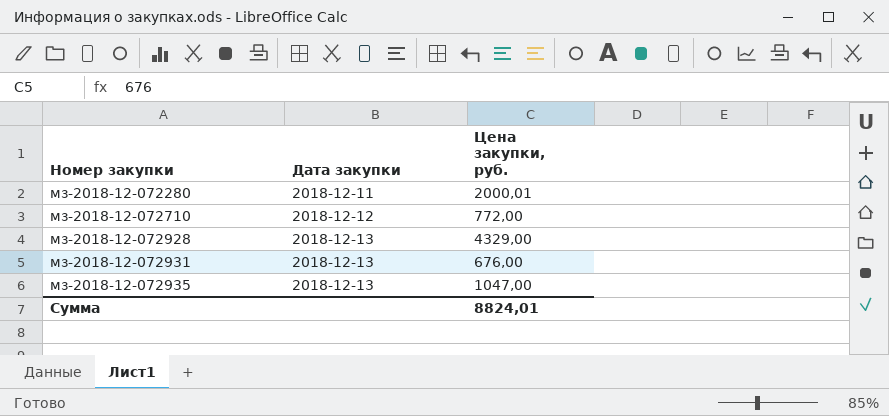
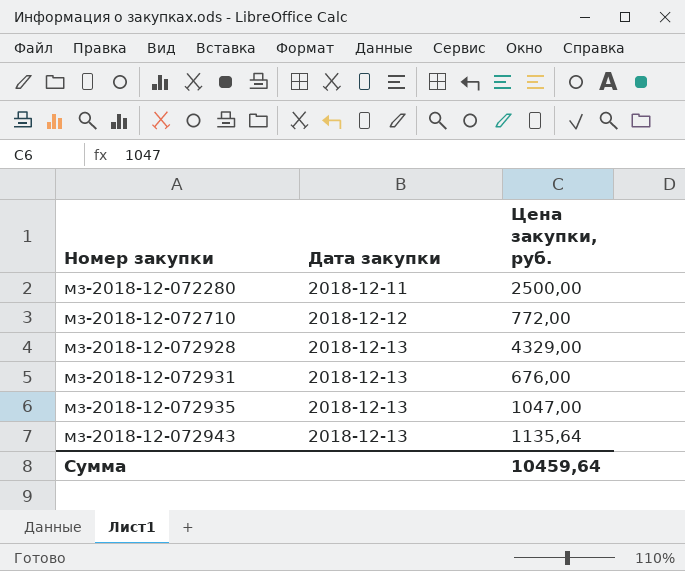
мз-2018-12-072280 | Цена закупки, руб.: 2000,01 -> 2500,00
row мз-2018-12-072943: none -> 2018-12-13 | 1135,64
Сумма | Цена закупки, руб.: 8824,01 -> 10459,64

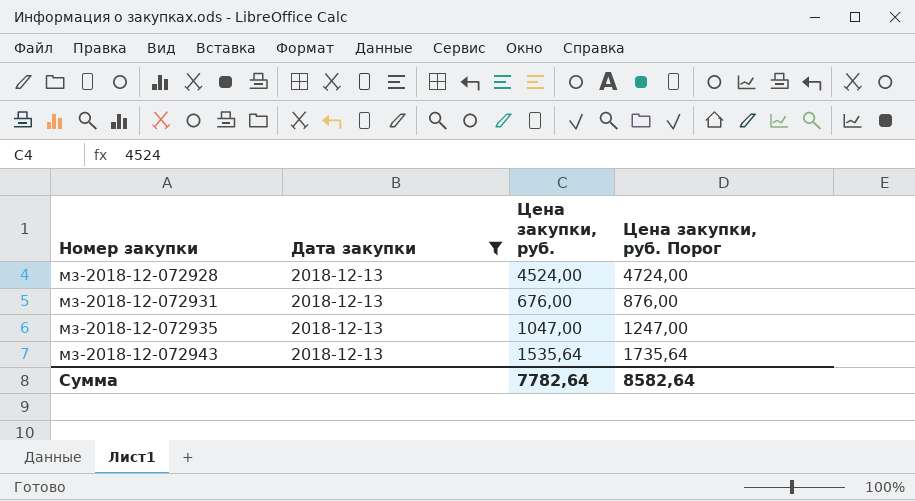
filter: none -> Дата закупки = 2018-12-13
column Цена закупки, руб. Порог | formula: none -> [Цена закупки, руб.] + 200
мз-2018-12-072928 | Цена закупки, руб.: 4329,00 -> 4524,00
мз-2018-12-072943 | Цена закупки, руб.: 1135,64 -> 1535,64
Сумма | Цена закупки, руб.: 10459,64 -> 7782,64

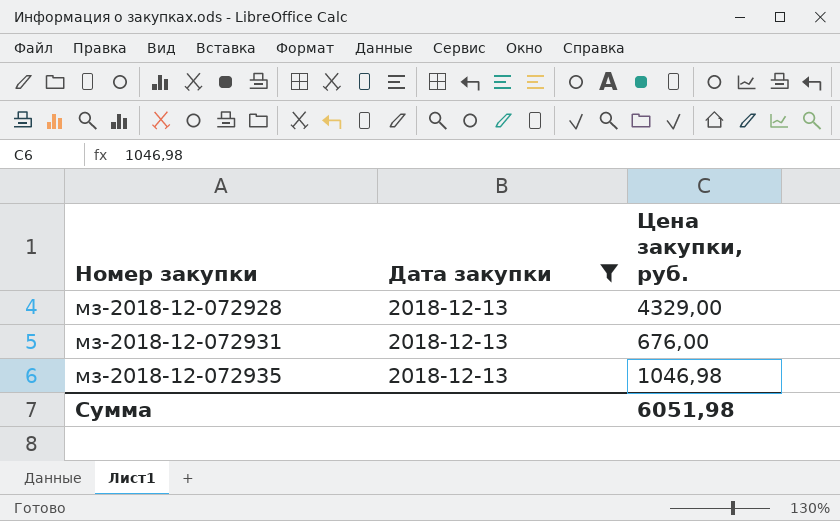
column Цена закупки, руб. Порог | formula: [Цена закупки, руб.] + 200 -> none
row мз-2018-12-072943: 2018-12-13 | 1535,64 | 1735,64 -> none
мз-2018-12-072928 | Цена закупки, руб.: 4524,00 -> 4329,00
мз-2018-12-072935 | Цена закупки, руб.: 1047,00 -> 1046,98
Сумма | Цена закупки, руб.: 7782,64 -> 6051,98

